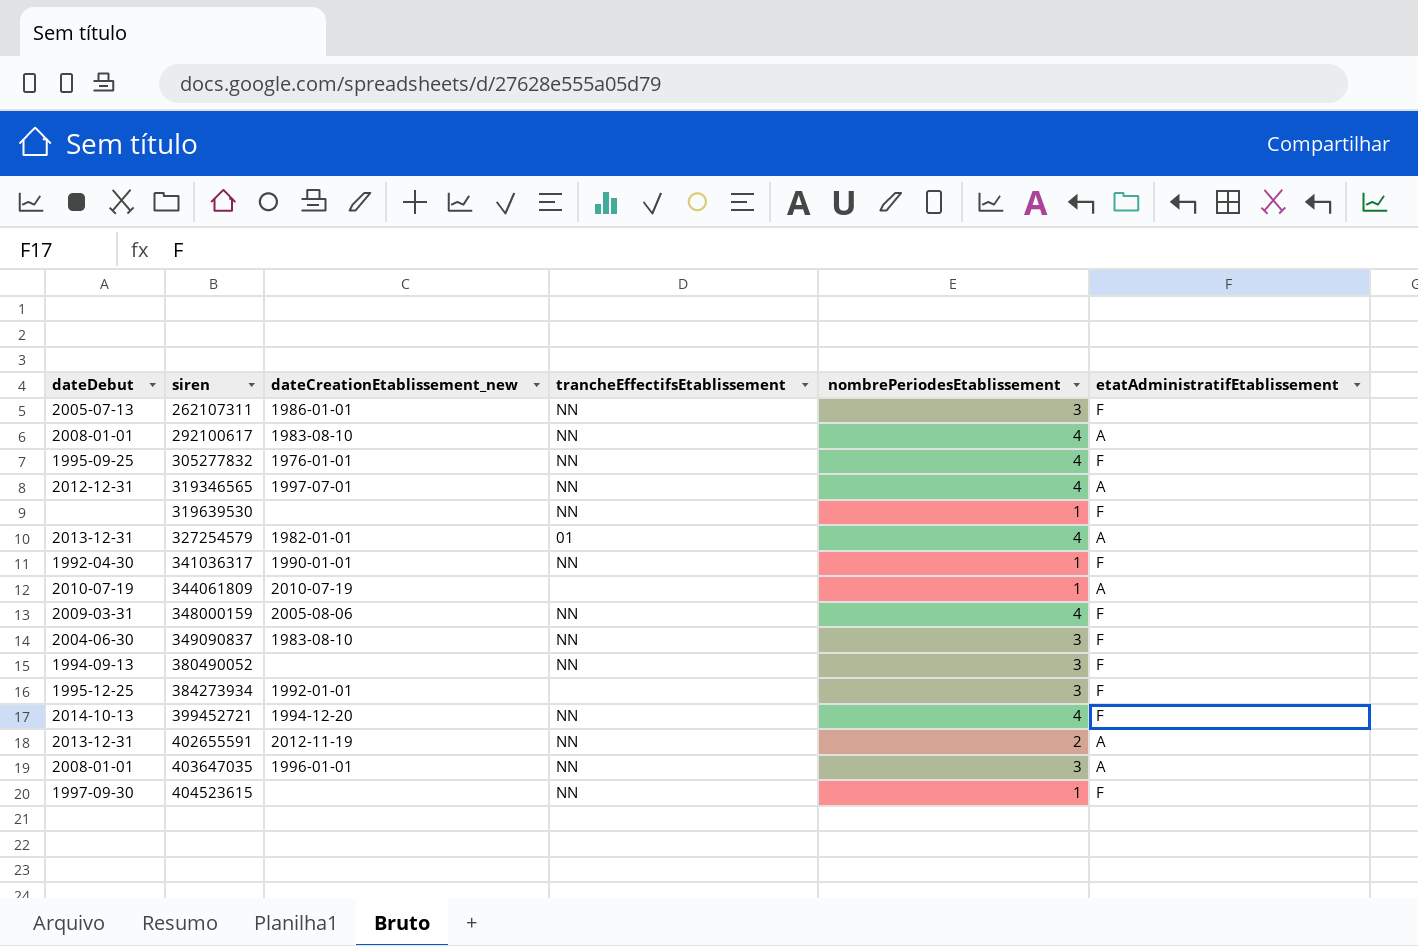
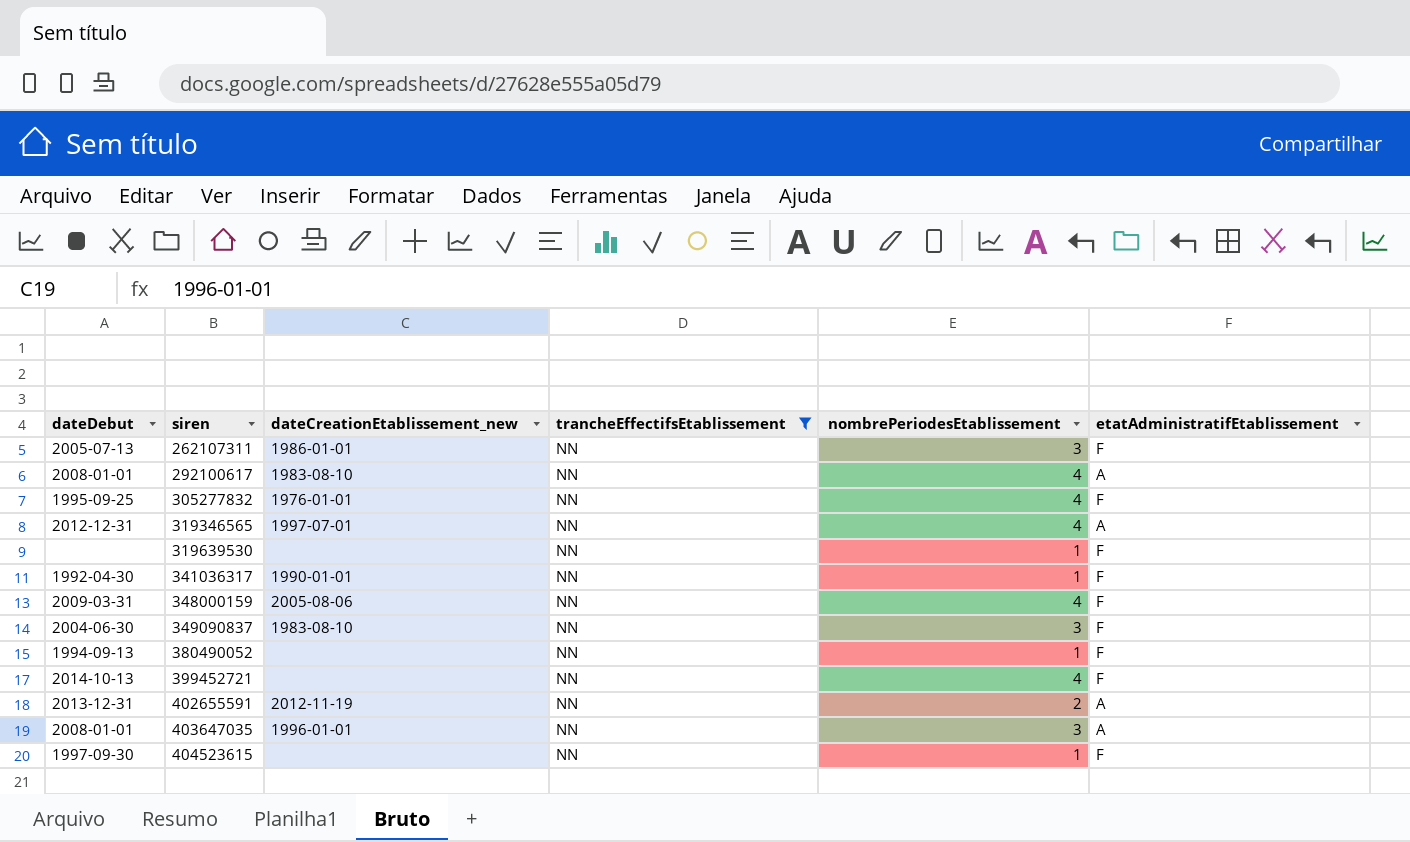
filter: none -> trancheEffectifsEtablissement = NN
380490052 | nombrePeriodesEtablissement: 3 -> 1
399452721 | dateCreationEtablissement_new: 1994-12-20 -> none

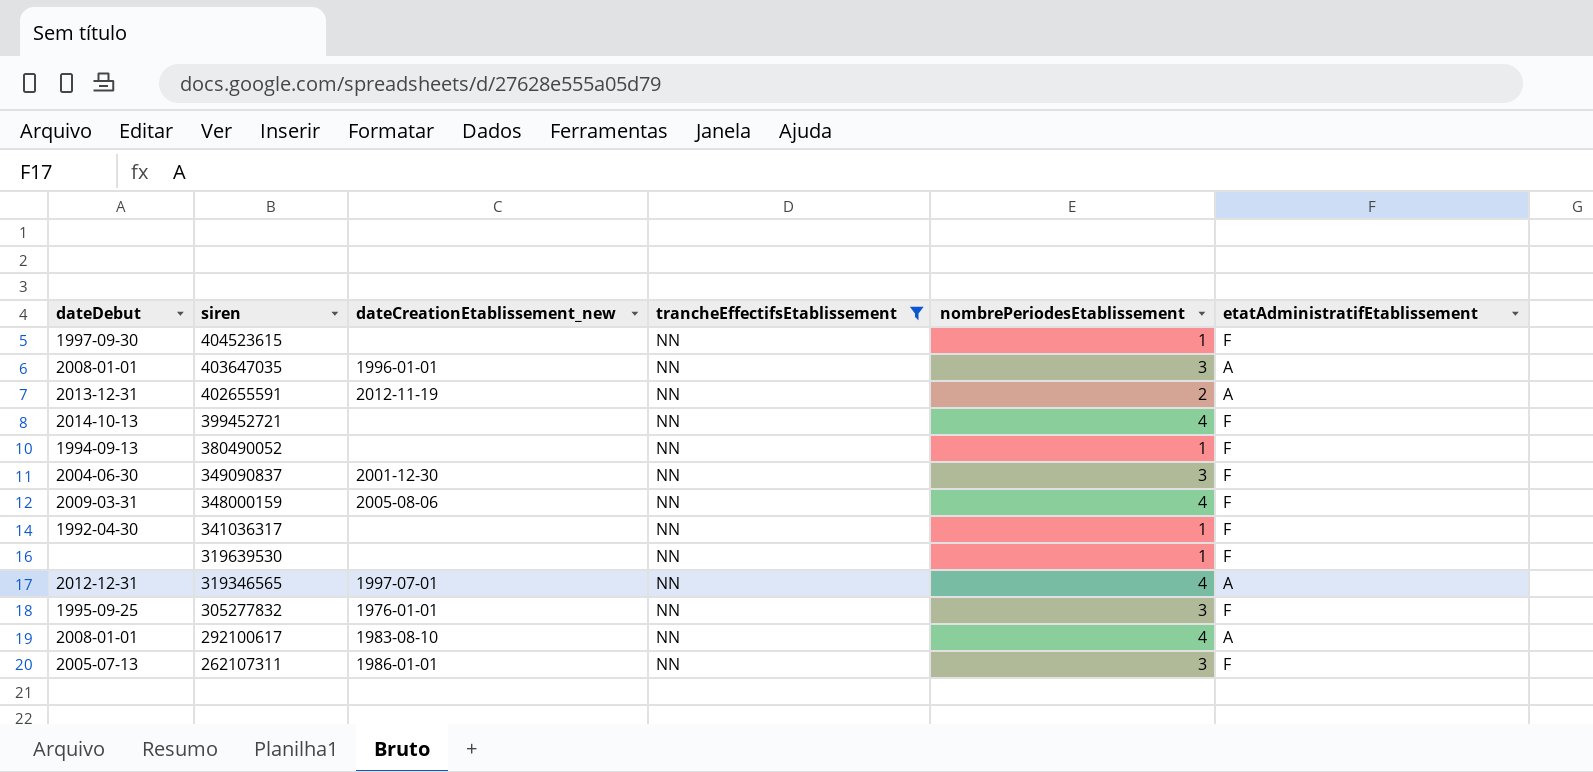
row order: siren ascending -> siren descending
349090837 | dateCreationEtablissement_new: 1983-08-10 -> 2001-12-30
341036317 | dateCreationEtablissement_new: 1990-01-01 -> none
305277832 | nombrePeriodesEtablissement: 4 -> 3

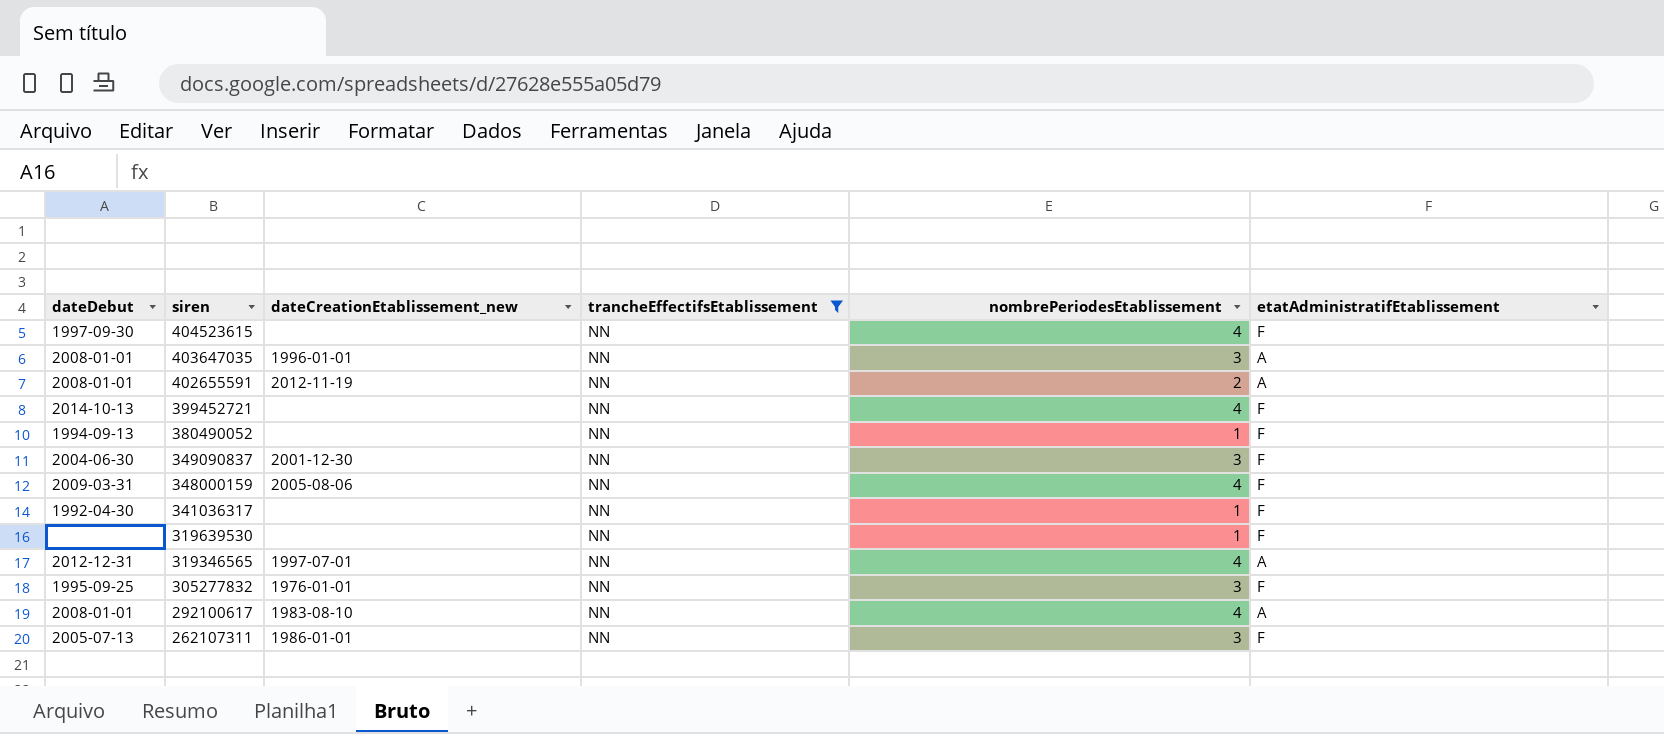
404523615 | nombrePeriodesEtablissement: 1 -> 4
402655591 | dateDebut: 2013-12-31 -> 2008-01-01

